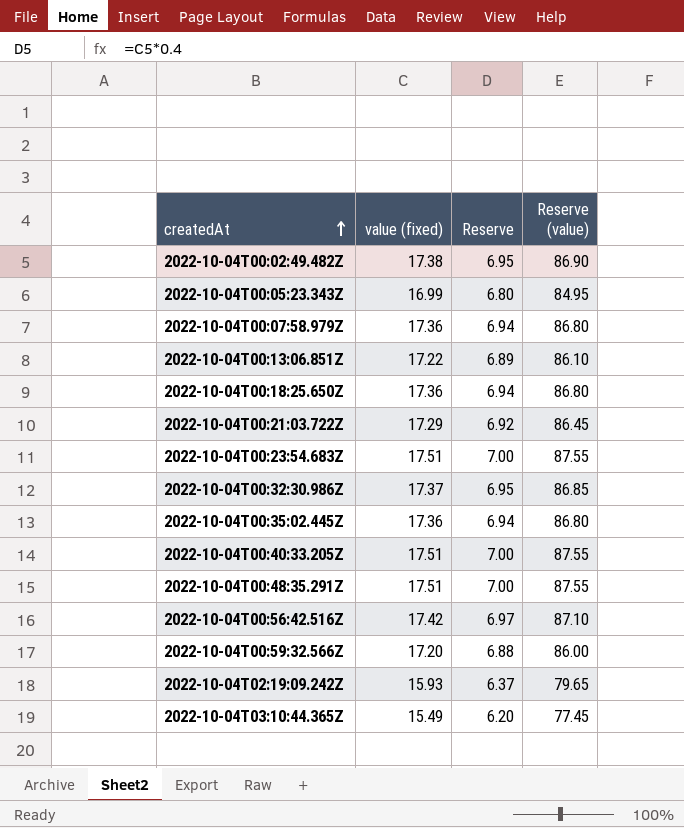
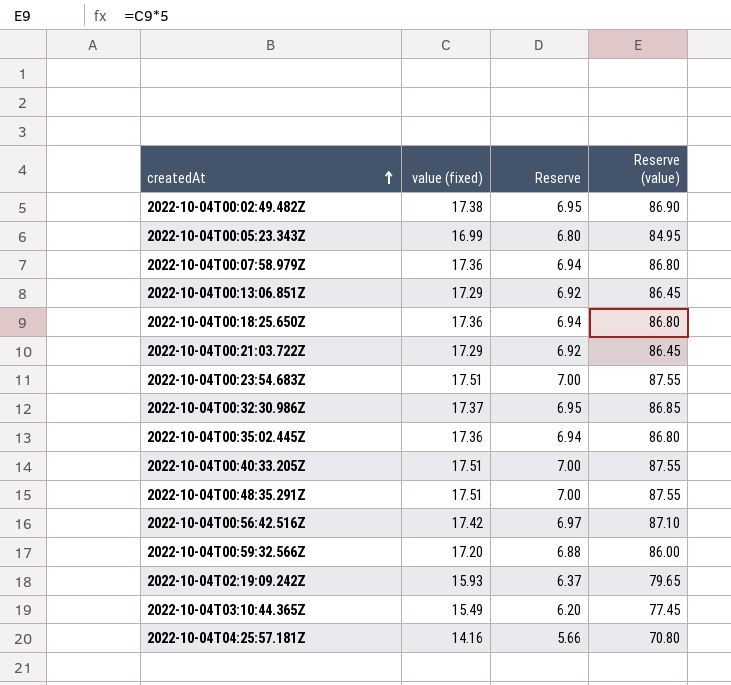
2022-10-04T00:13:06.851Z | value (fixed): 17.22 -> 17.29
2022-10-04T00:13:06.851Z | Reserve: 6.89 -> 6.92
2022-10-04T00:13:06.851Z | Reserve (value): 86.10 -> 86.45
row 2022-10-04T04:25:57.181Z: none -> 14.16 | 5.66 | 70.80

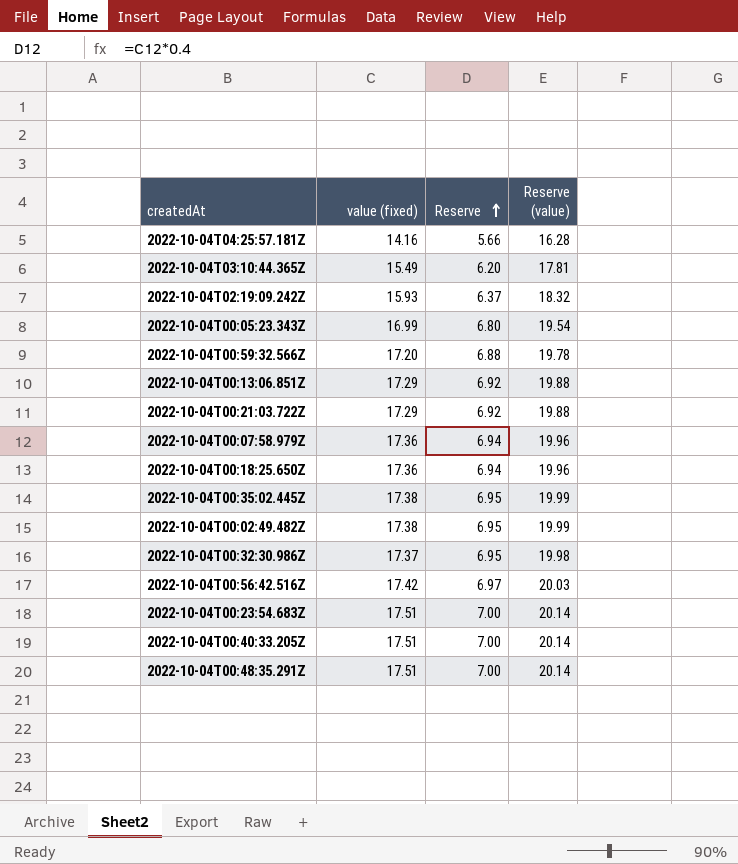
row order: createdAt ascending -> Reserve ascending
column Reserve (value) | formula: [value (fixed)] * 5 -> [value (fixed)] * 1.15
2022-10-04T00:35:02.445Z | value (fixed): 17.36 -> 17.38
2022-10-04T00:35:02.445Z | Reserve: 6.94 -> 6.95

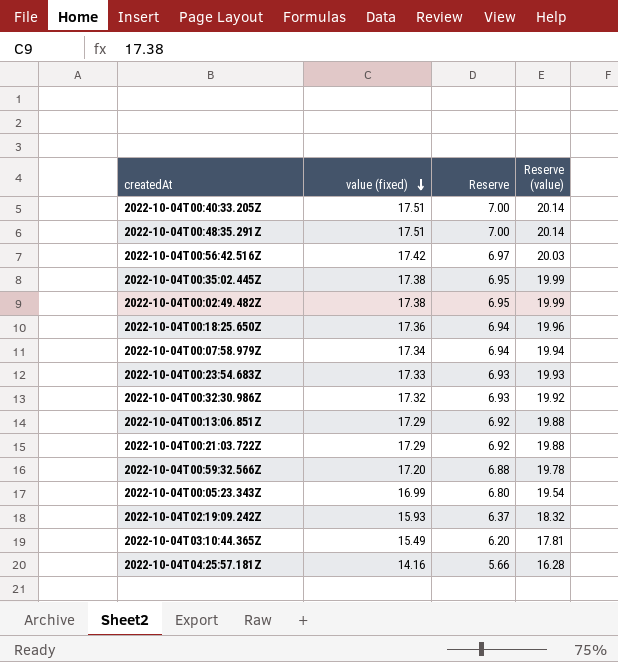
row order: Reserve ascending -> value (fixed) descending
2022-10-04T00:07:58.979Z | value (fixed): 17.36 -> 17.34
2022-10-04T00:07:58.979Z | Reserve (value): 19.96 -> 19.94
2022-10-04T00:23:54.683Z | value (fixed): 17.51 -> 17.33
2022-10-04T00:23:54.683Z | Reserve: 7.00 -> 6.93
2022-10-04T00:23:54.683Z | Reserve (value): 20.14 -> 19.93
2022-10-04T00:32:30.986Z | value (fixed): 17.37 -> 17.32
2022-10-04T00:32:30.986Z | Reserve: 6.95 -> 6.93
2022-10-04T00:32:30.986Z | Reserve (value): 19.98 -> 19.92

